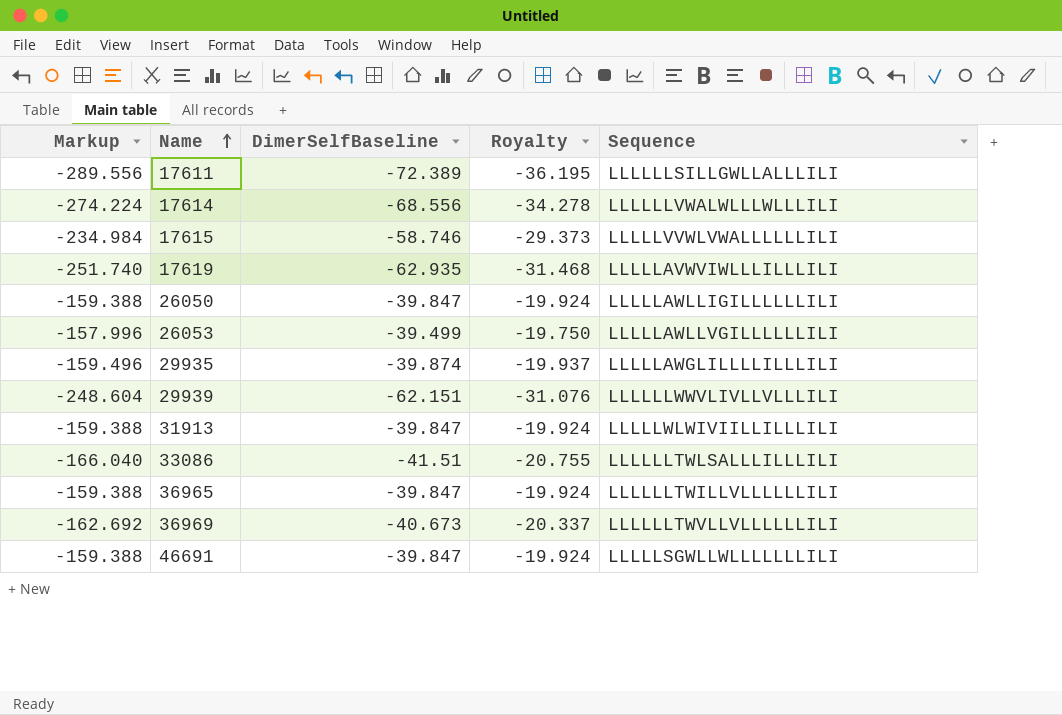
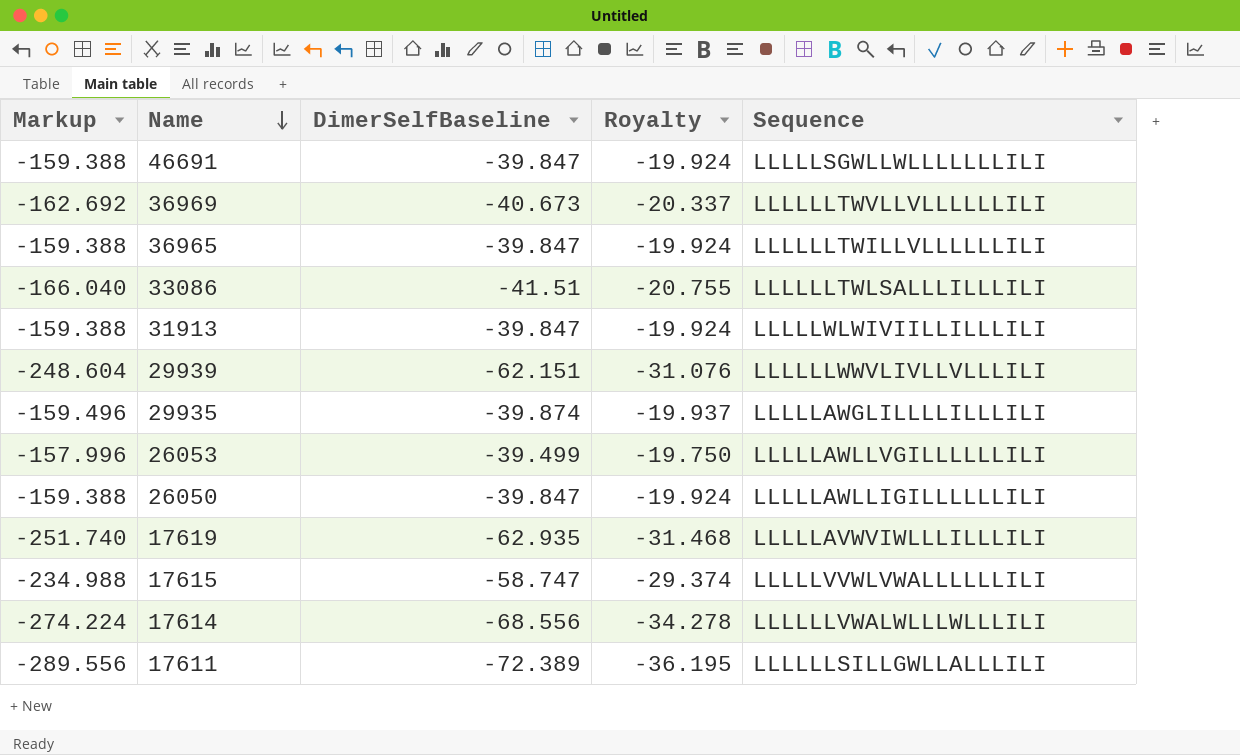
row order: Name ascending -> Name descending
17615 | Markup: -234.984 -> -234.988
17615 | DimerSelfBaseline: -58.746 -> -58.747
17615 | Royalty: -29.373 -> -29.374

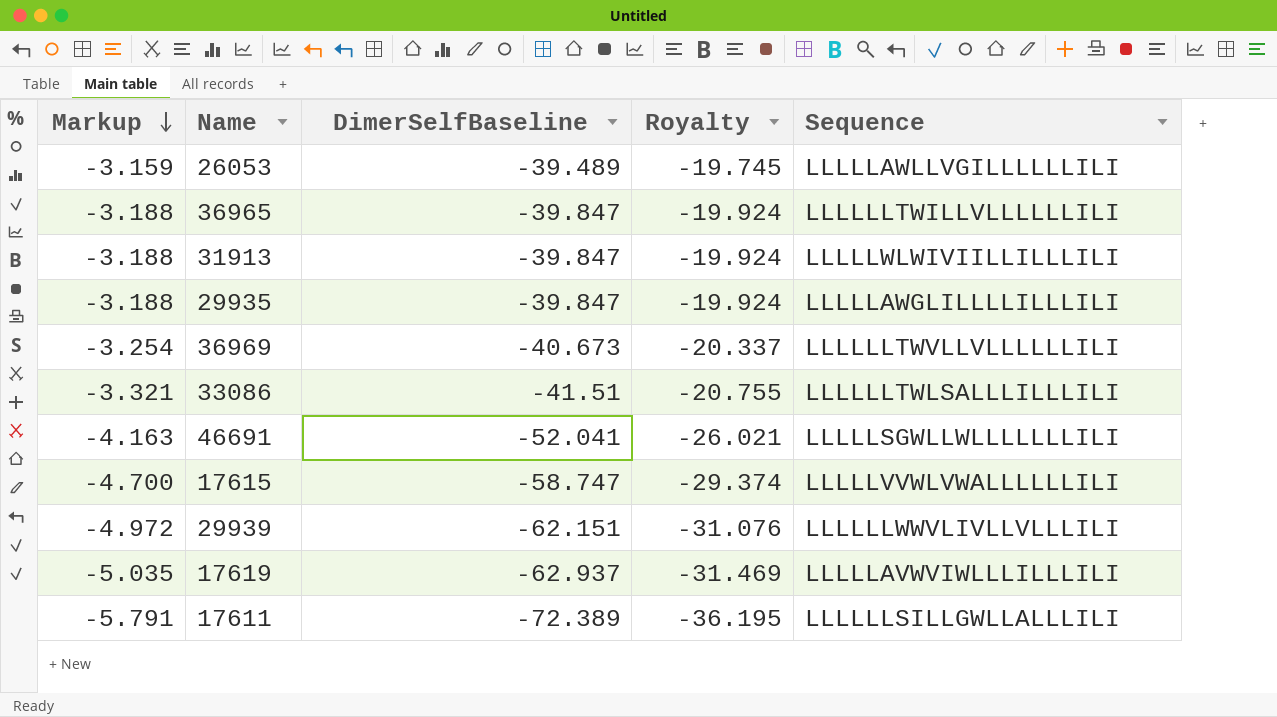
row order: Name descending -> Markup descending
column Markup | formula: [DimerSelfBaseline] * 4 -> [DimerSelfBaseline] * 0.08
row 26050: -159.388 | -39.847 | -19.924 | LLLLLAWLLIGILLLLLLILI -> none
row 17614: -274.224 | -68.556 | -34.278 | LLLLLLVWALWLLLWLLLILI -> none
26053 | DimerSelfBaseline: -39.499 -> -39.489
26053 | Royalty: -19.750 -> -19.745
29935 | DimerSelfBaseline: -39.874 -> -39.847
29935 | Royalty: -19.937 -> -19.924
46691 | DimerSelfBaseline: -39.847 -> -52.041
46691 | Royalty: -19.924 -> -26.021
17619 | DimerSelfBaseline: -62.935 -> -62.937
17619 | Royalty: -31.468 -> -31.469

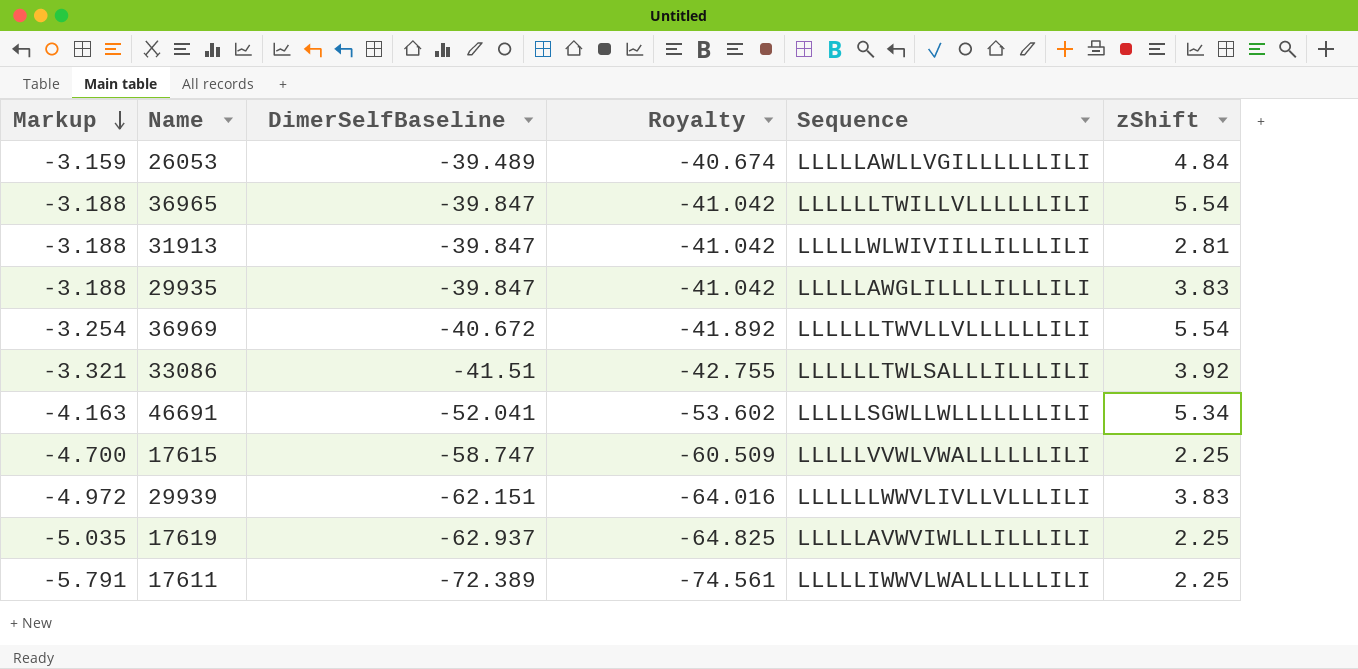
column Royalty | formula: [DimerSelfBaseline] * 0.5 -> [DimerSelfBaseline] * 1.03
column zShift | position: none -> 6
36969 | DimerSelfBaseline: -40.673 -> -40.672
17611 | Sequence: LLLLLLSILLGWLLALLLILI -> LLLLLIWWVLWALLLLLLILI

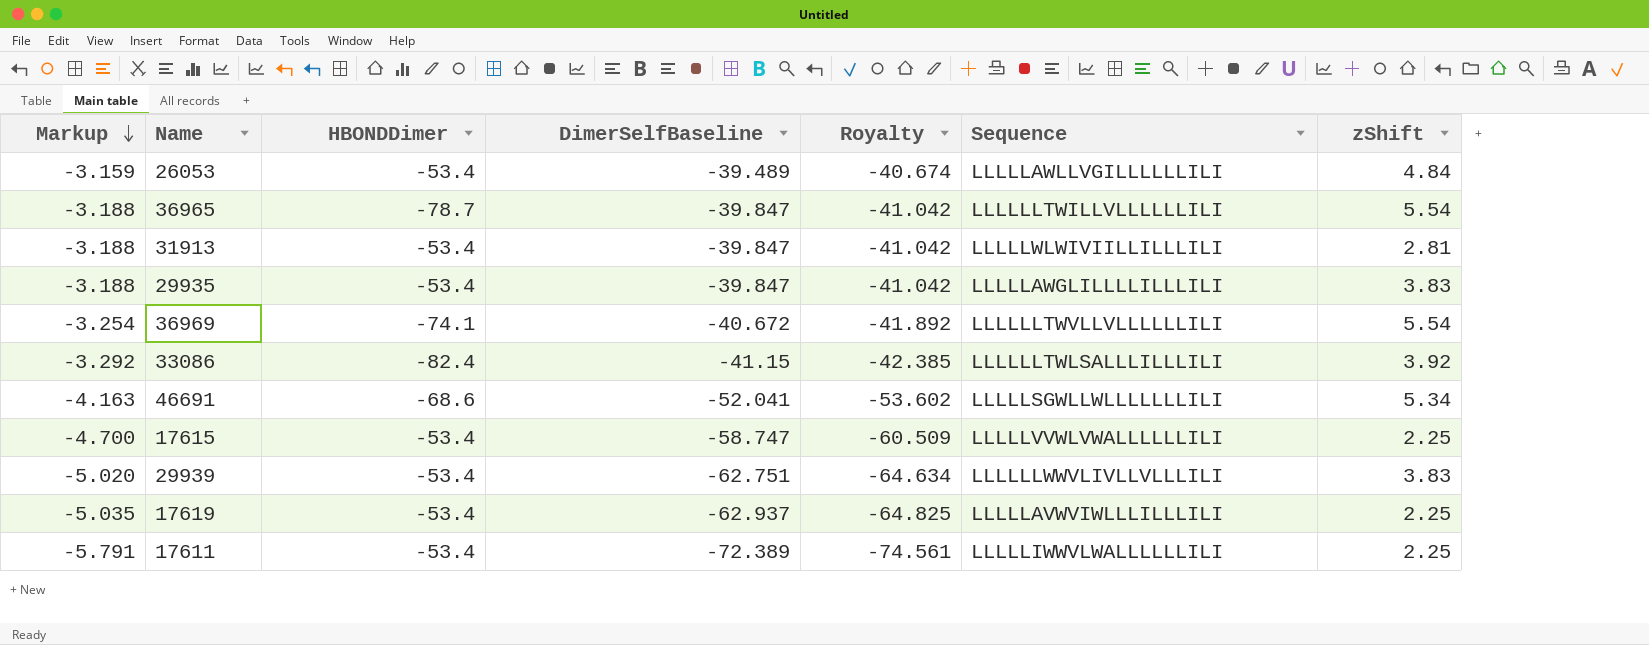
column HBONDDimer | position: none -> 3
33086 | Markup: -3.321 -> -3.292
33086 | DimerSelfBaseline: -41.51 -> -41.15
33086 | Royalty: -42.755 -> -42.385
29939 | Markup: -4.972 -> -5.020
29939 | DimerSelfBaseline: -62.151 -> -62.751
29939 | Royalty: -64.016 -> -64.634

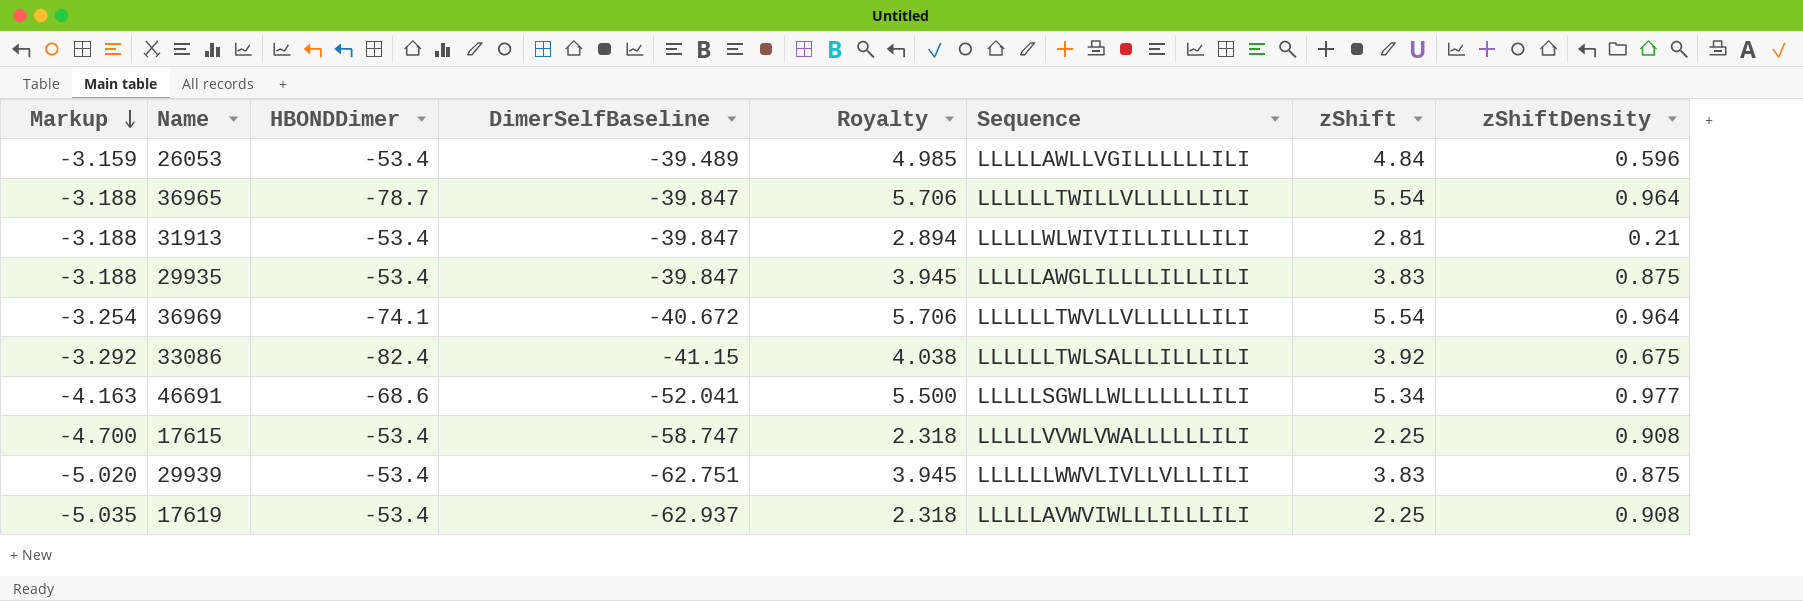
column Royalty | formula: [DimerSelfBaseline] * 1.03 -> [zShift] * 1.03
column zShiftDensity | position: none -> 8
row 17611: -5.791 | -53.4 | -72.389 | -74.561 | LLLLLIWWVLWALLLLLLILI | 2.25 -> none

